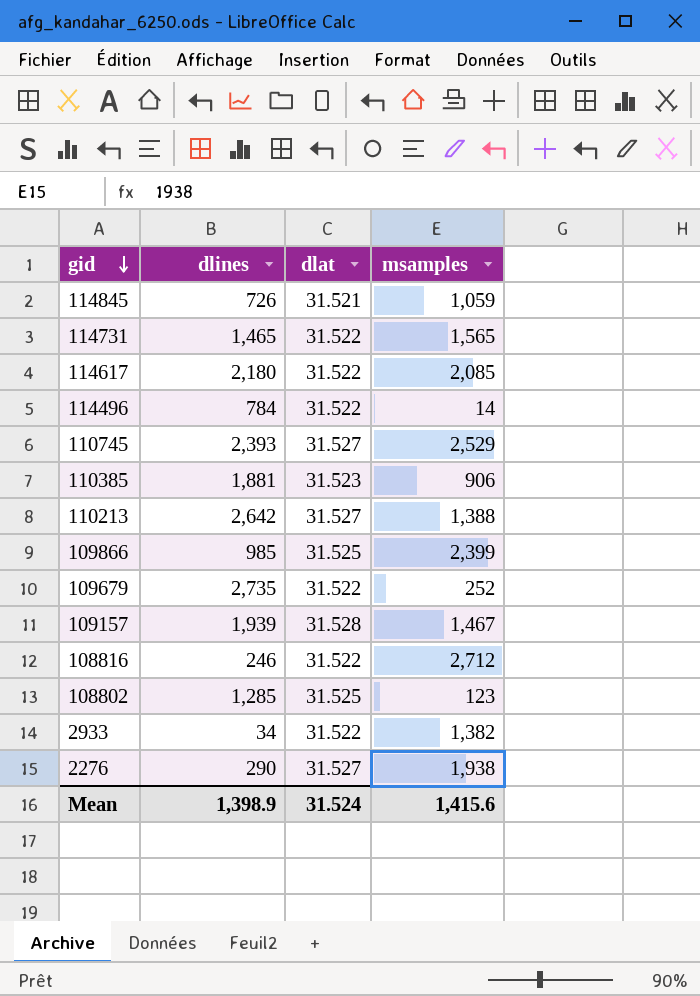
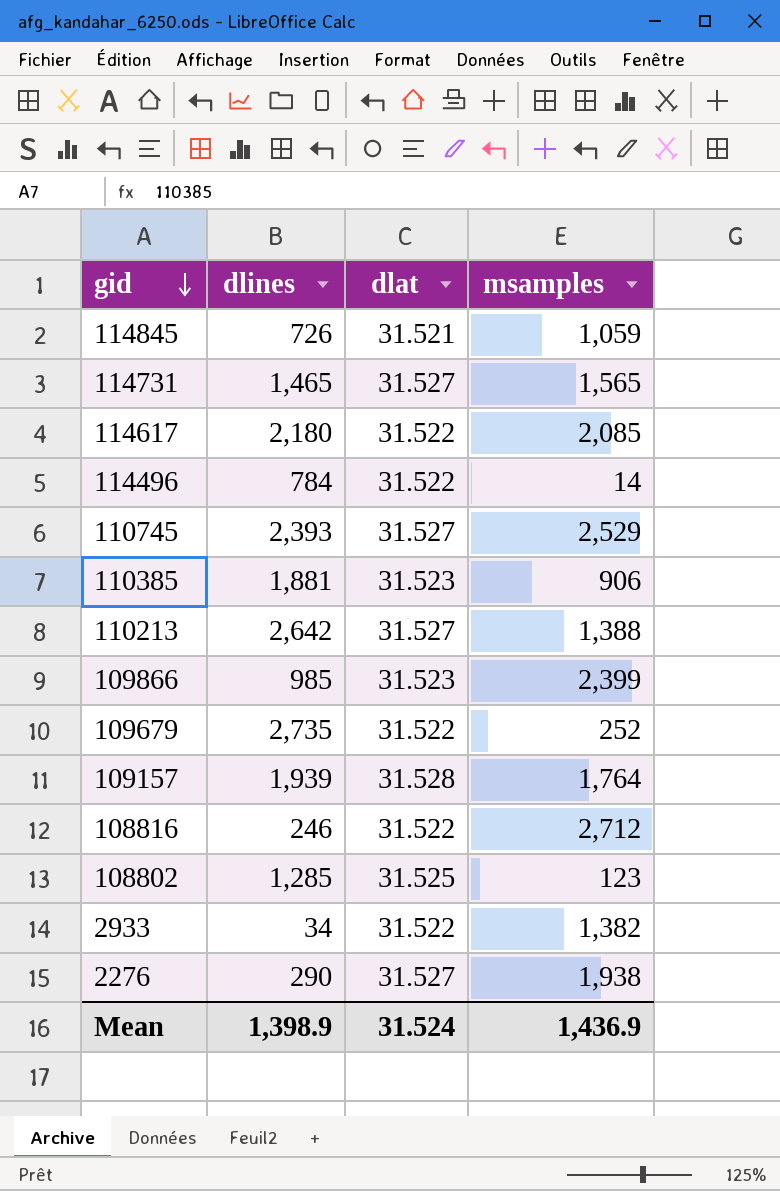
114731 | dlat: 31.522 -> 31.527
109866 | dlat: 31.525 -> 31.523
109157 | msamples: 1,467 -> 1,764
Mean | msamples: 1,415.6 -> 1,436.9

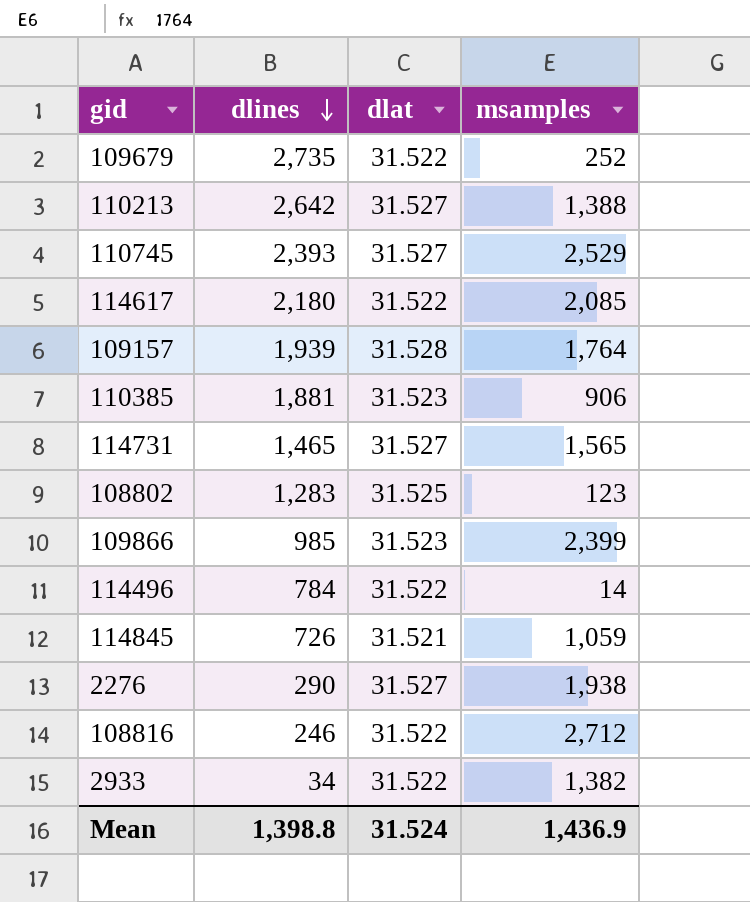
row order: gid descending -> dlines descending
108802 | dlines: 1,285 -> 1,283
Mean | dlines: 1,398.9 -> 1,398.8

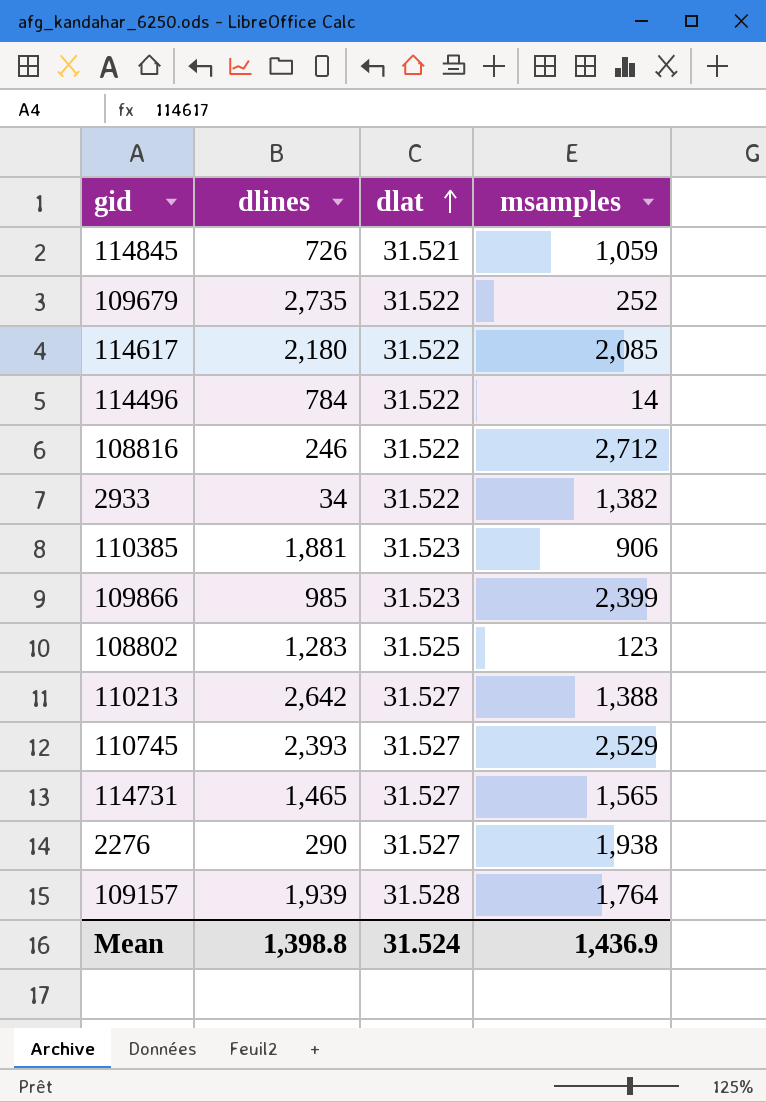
row order: dlines descending -> dlat ascending

